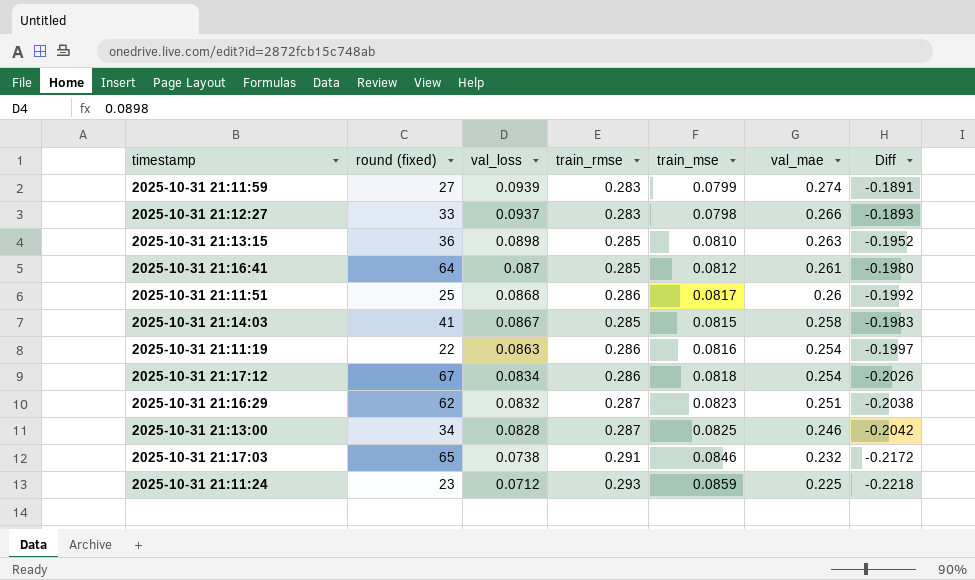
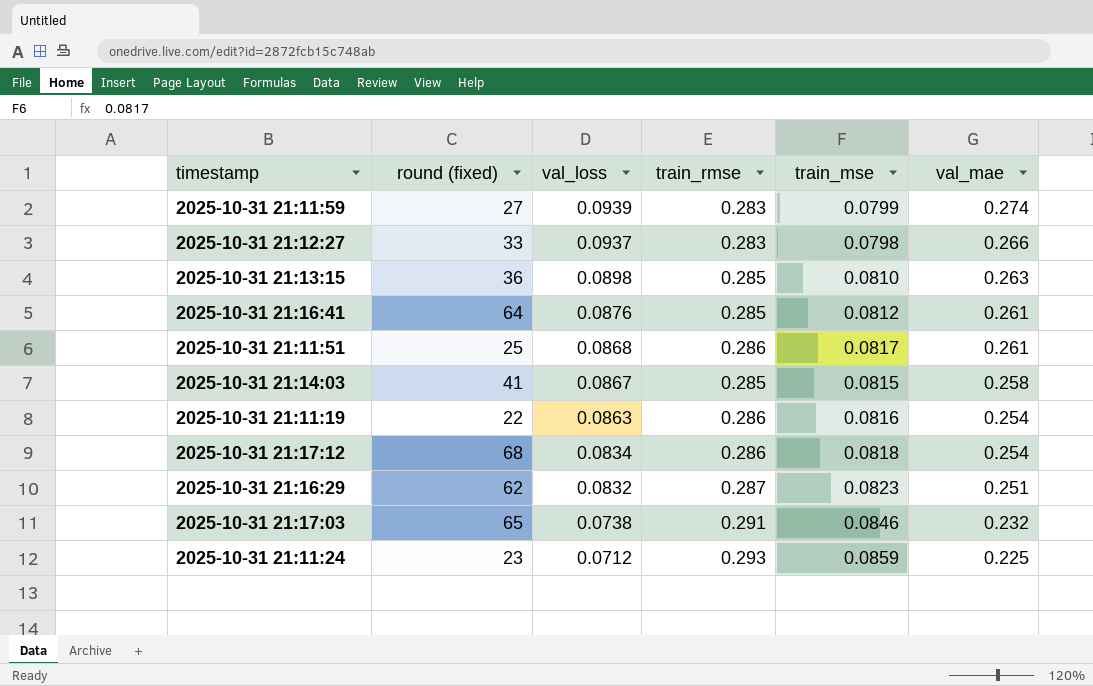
column Diff | formula: [val_loss] - [train_rmse] -> none
row 2025-10-31 21:13:00: 34 | 0.0828 | 0.287 | 0.0825 | 0.246 | -0.2042 -> none
2025-10-31 21:16:41 | val_loss: 0.087 -> 0.0876
2025-10-31 21:11:51 | val_mae: 0.26 -> 0.261
2025-10-31 21:17:12 | round (fixed): 67 -> 68

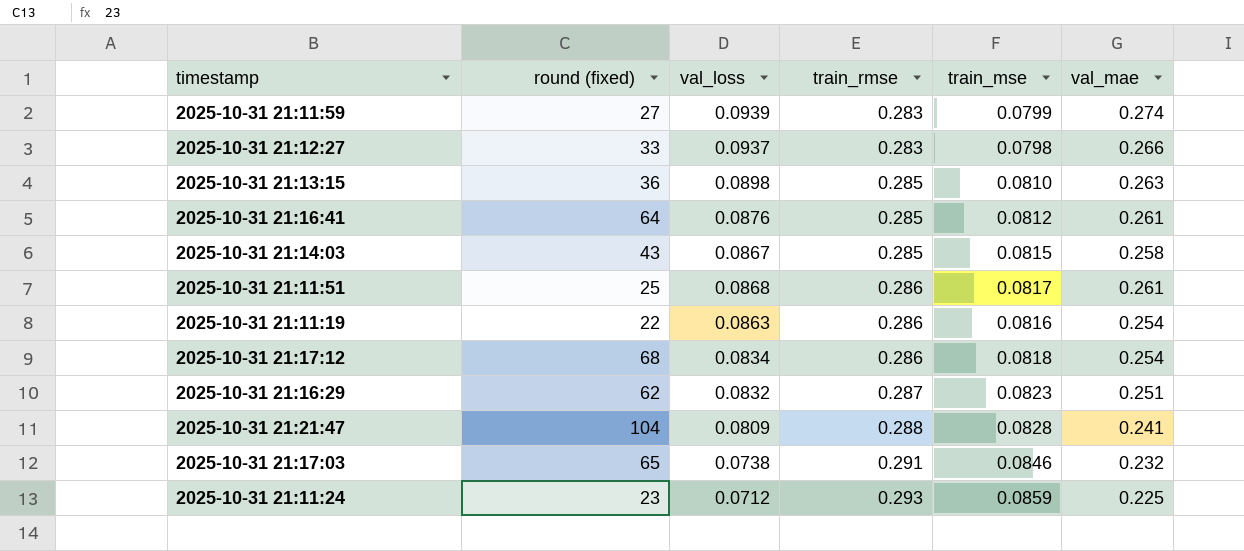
row order: val_loss descending -> train_rmse ascending
2025-10-31 21:14:03 | round (fixed): 41 -> 43
row 2025-10-31 21:21:47: none -> 104 | 0.0809 | 0.288 | 0.0828 | 0.241

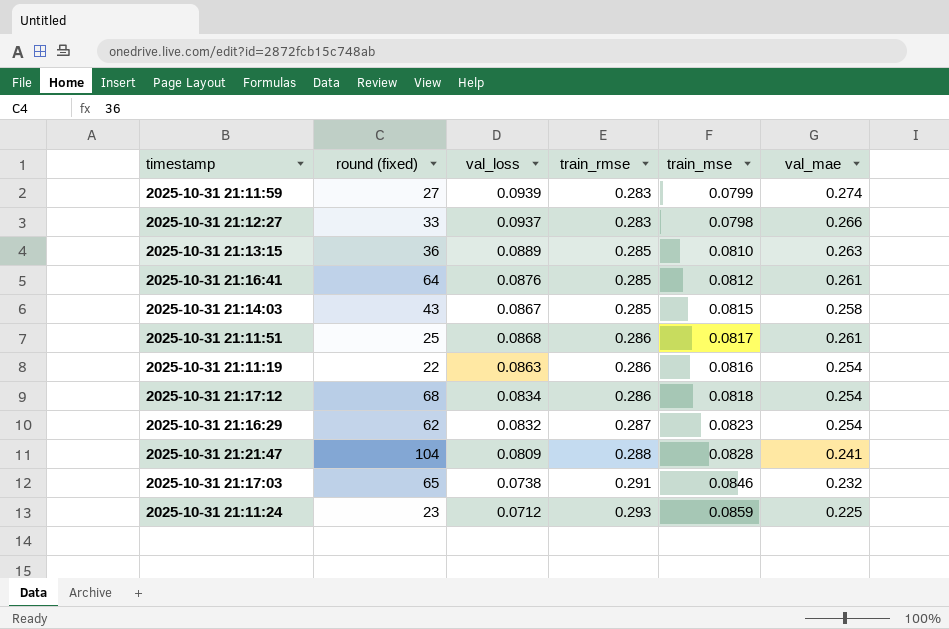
2025-10-31 21:13:15 | val_loss: 0.0898 -> 0.0889
2025-10-31 21:16:29 | val_mae: 0.251 -> 0.254

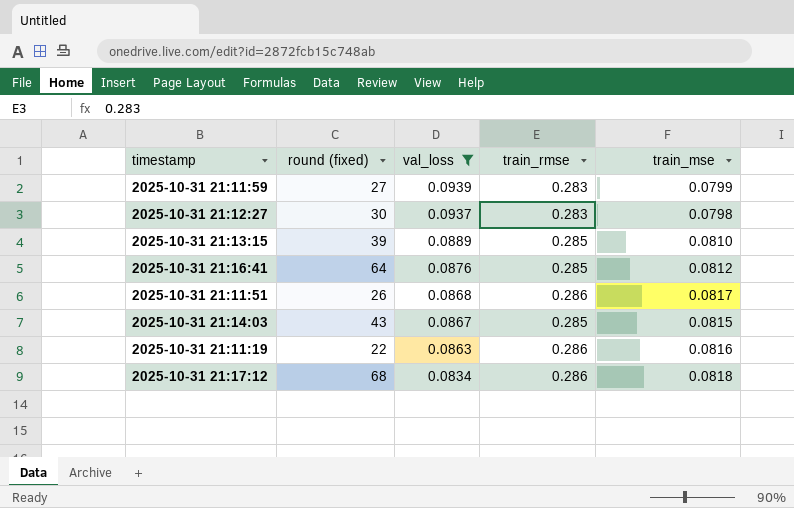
filter: none -> val_loss >= 0.0834
row order: train_rmse ascending -> val_loss descending
column val_mae | position: 6 -> none
2025-10-31 21:12:27 | round (fixed): 33 -> 30
2025-10-31 21:13:15 | round (fixed): 36 -> 39
2025-10-31 21:11:51 | round (fixed): 25 -> 26

